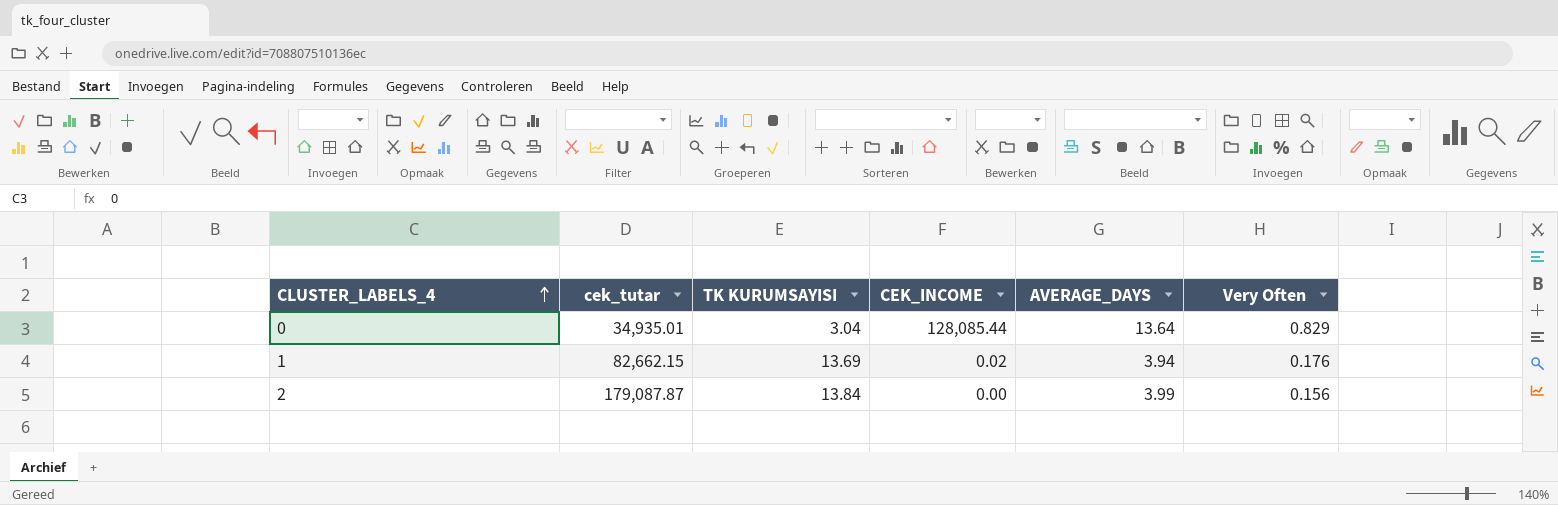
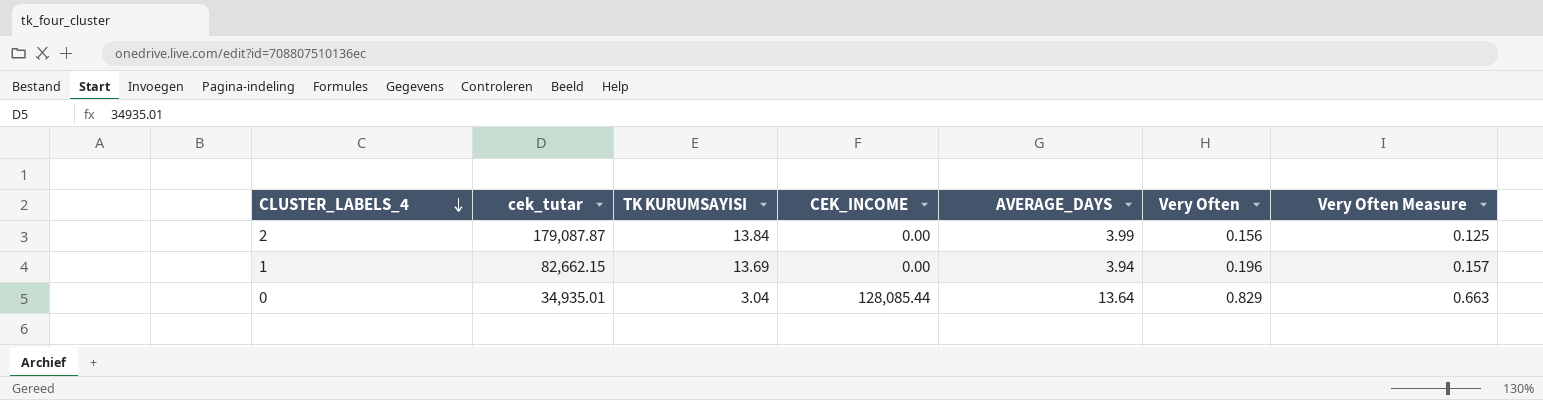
row order: CLUSTER_LABELS_4 ascending -> CLUSTER_LABELS_4 descending
column Very Often Measure | formula: none -> [Very Often] * 0.8
1 | CEK_INCOME: 0.02 -> 0.00
1 | Very Often: 0.176 -> 0.196

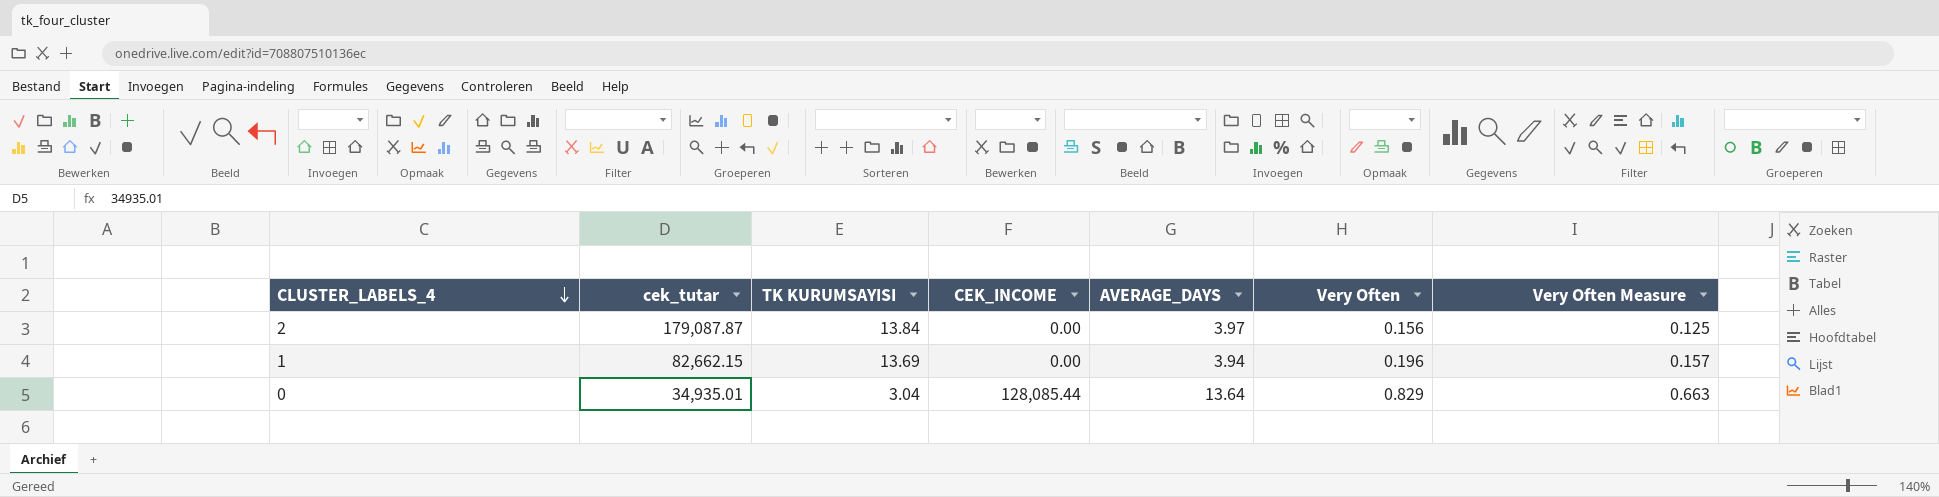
2 | AVERAGE_DAYS: 3.99 -> 3.97

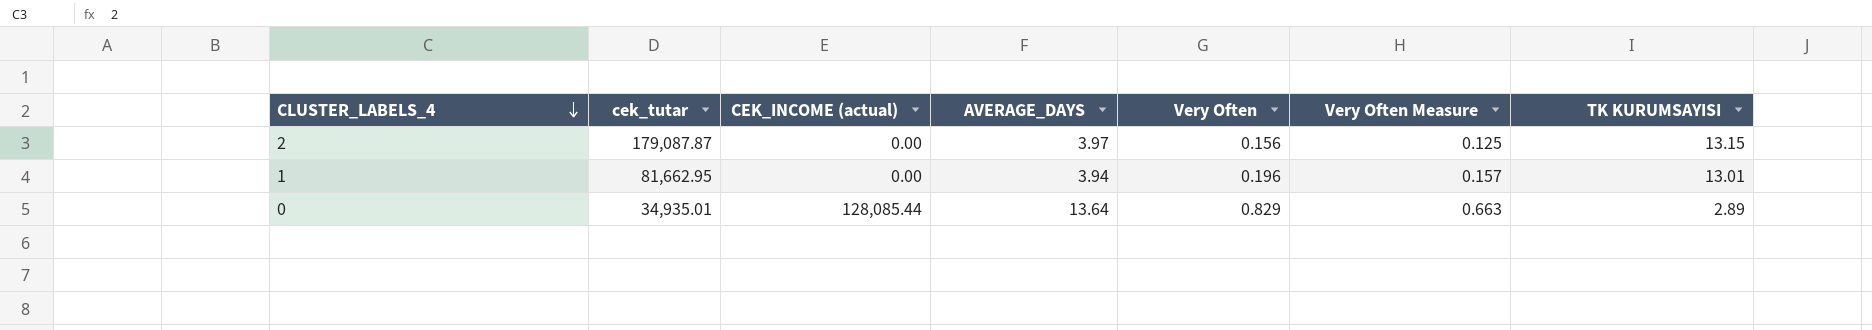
column name: CEK_INCOME -> CEK_INCOME (actual)
column TK KURUMSAYISI | position: 3 -> 7
2 | TK KURUMSAYISI: 13.84 -> 13.15
1 | cek_tutar: 82,662.15 -> 81,662.95
1 | TK KURUMSAYISI: 13.69 -> 13.01
0 | TK KURUMSAYISI: 3.04 -> 2.89

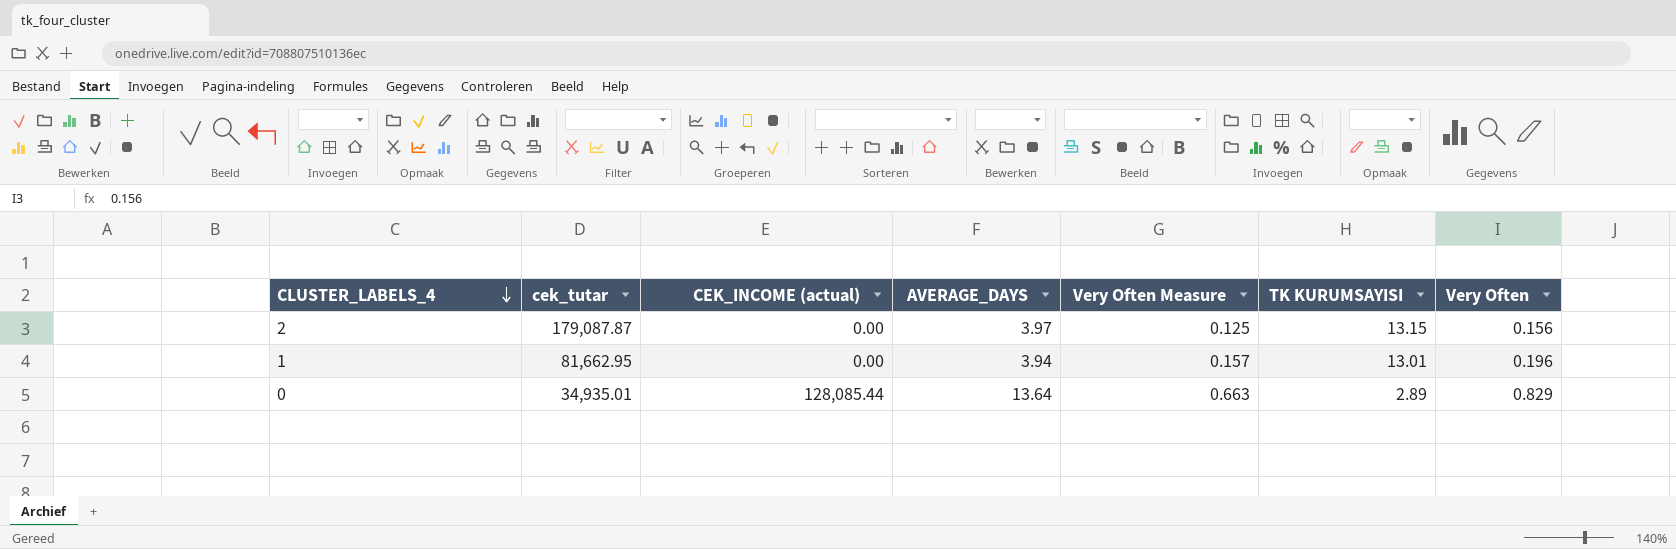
column Very Often | position: 5 -> 7

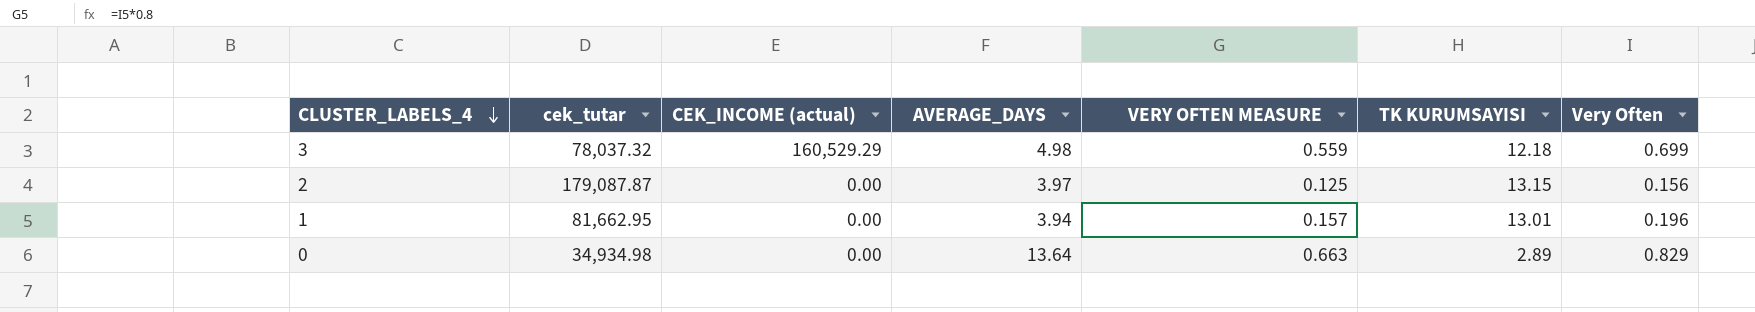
column name: Very Often Measure -> VERY OFTEN MEASURE
row 3: none -> 78,037.32 | 160,529.29 | 4.98 | 0.559 | 12.18 | 0.699
0 | cek_tutar: 34,935.01 -> 34,934.98
0 | CEK_INCOME (actual): 128,085.44 -> 0.00

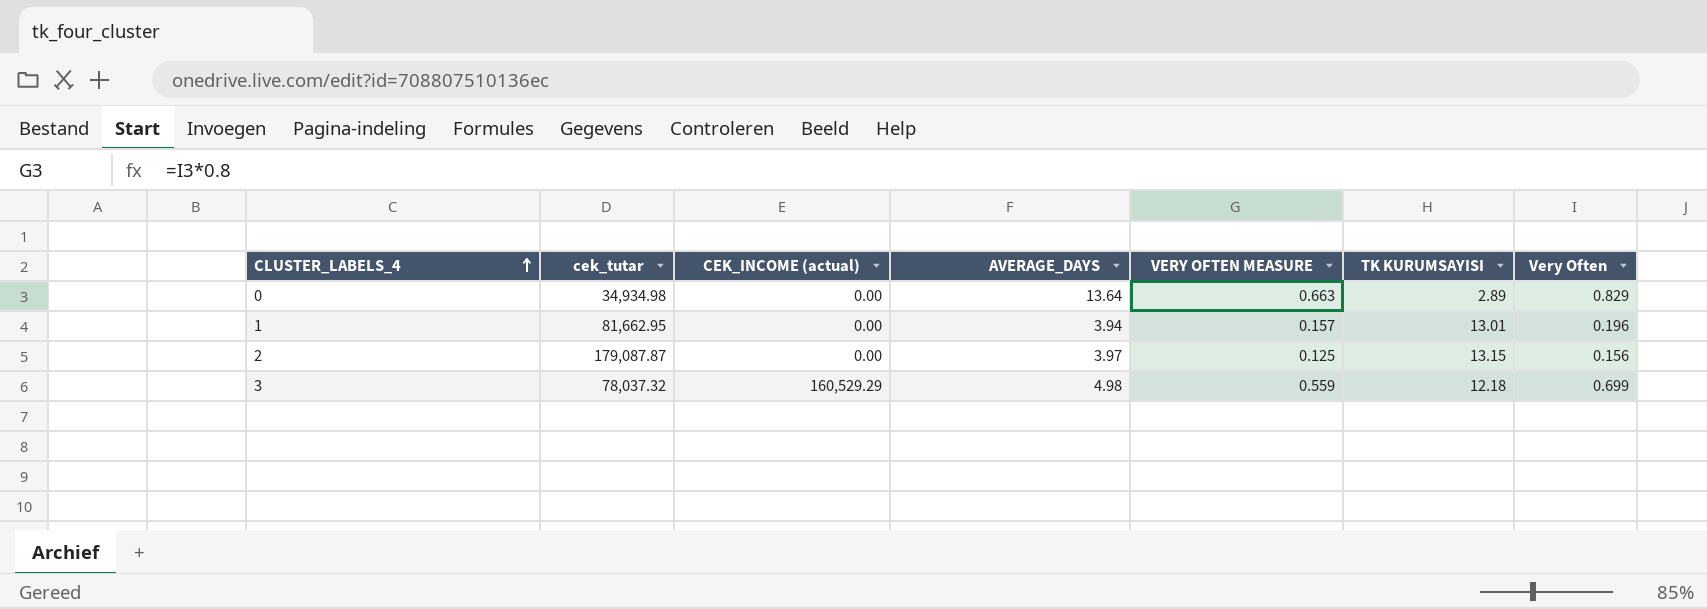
row order: CLUSTER_LABELS_4 descending -> CLUSTER_LABELS_4 ascending

